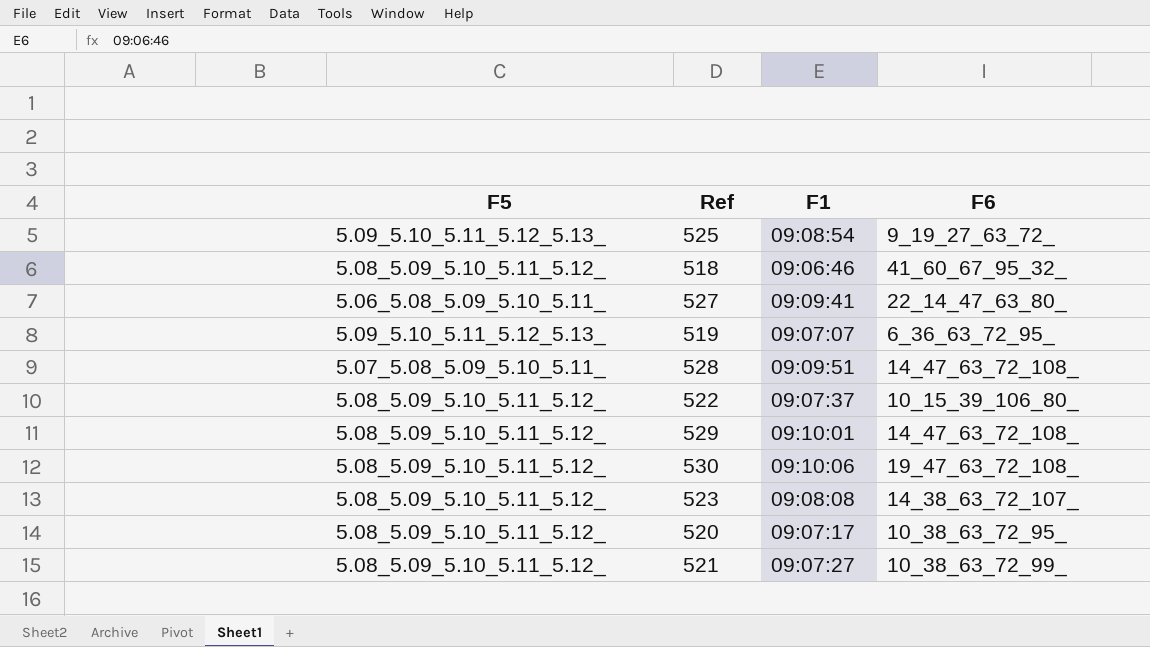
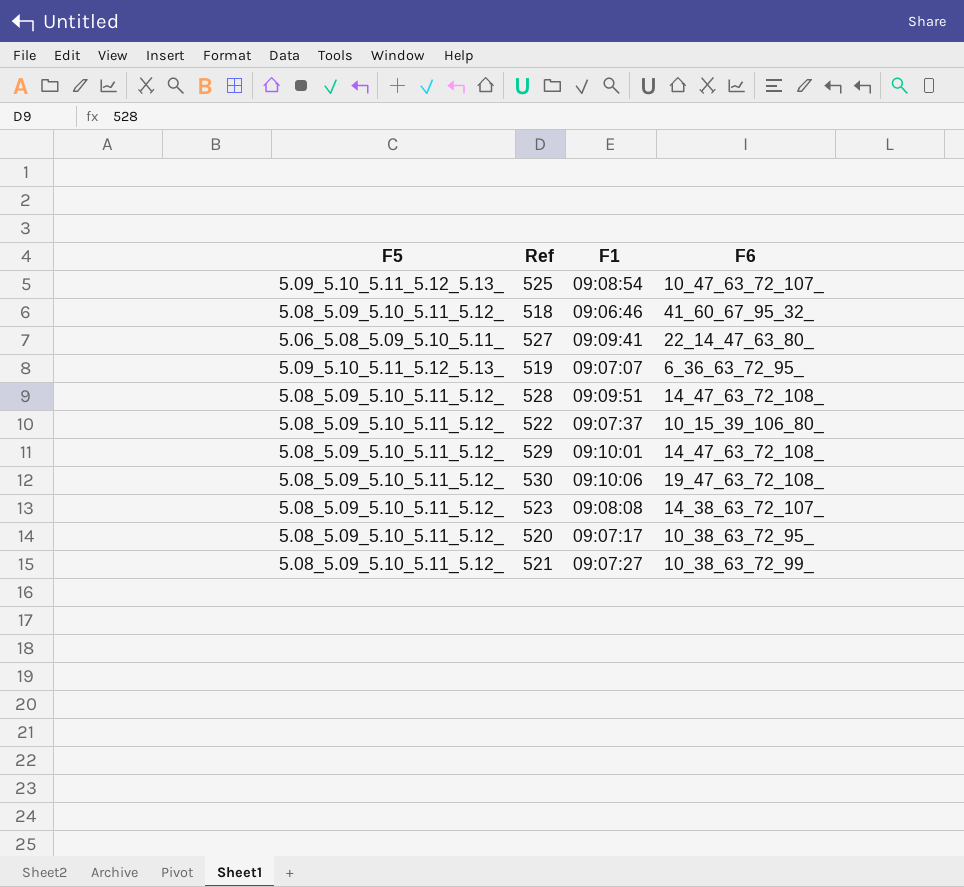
525 | F6: 9_19_27_63_72_ -> 10_47_63_72_107_
528 | F5: 5.07_5.08_5.09_5.10_5.11_ -> 5.08_5.09_5.10_5.11_5.12_

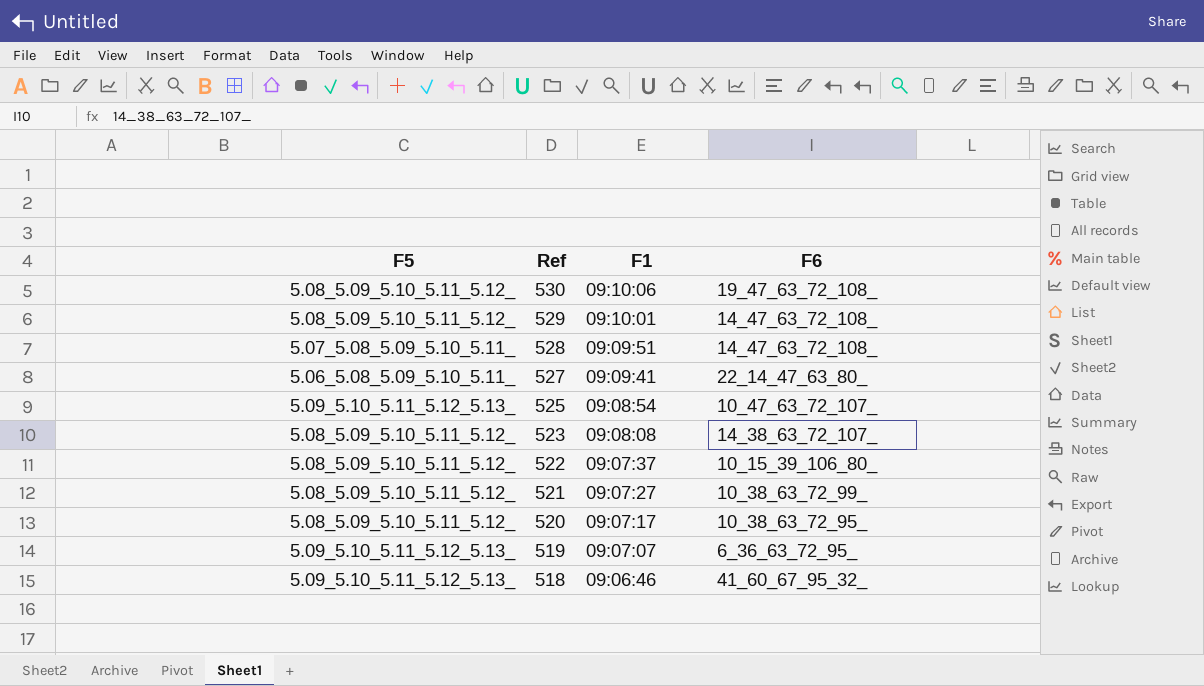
row order: none -> Ref descending
528 | F5: 5.08_5.09_5.10_5.11_5.12_ -> 5.07_5.08_5.09_5.10_5.11_
518 | F5: 5.08_5.09_5.10_5.11_5.12_ -> 5.09_5.10_5.11_5.12_5.13_

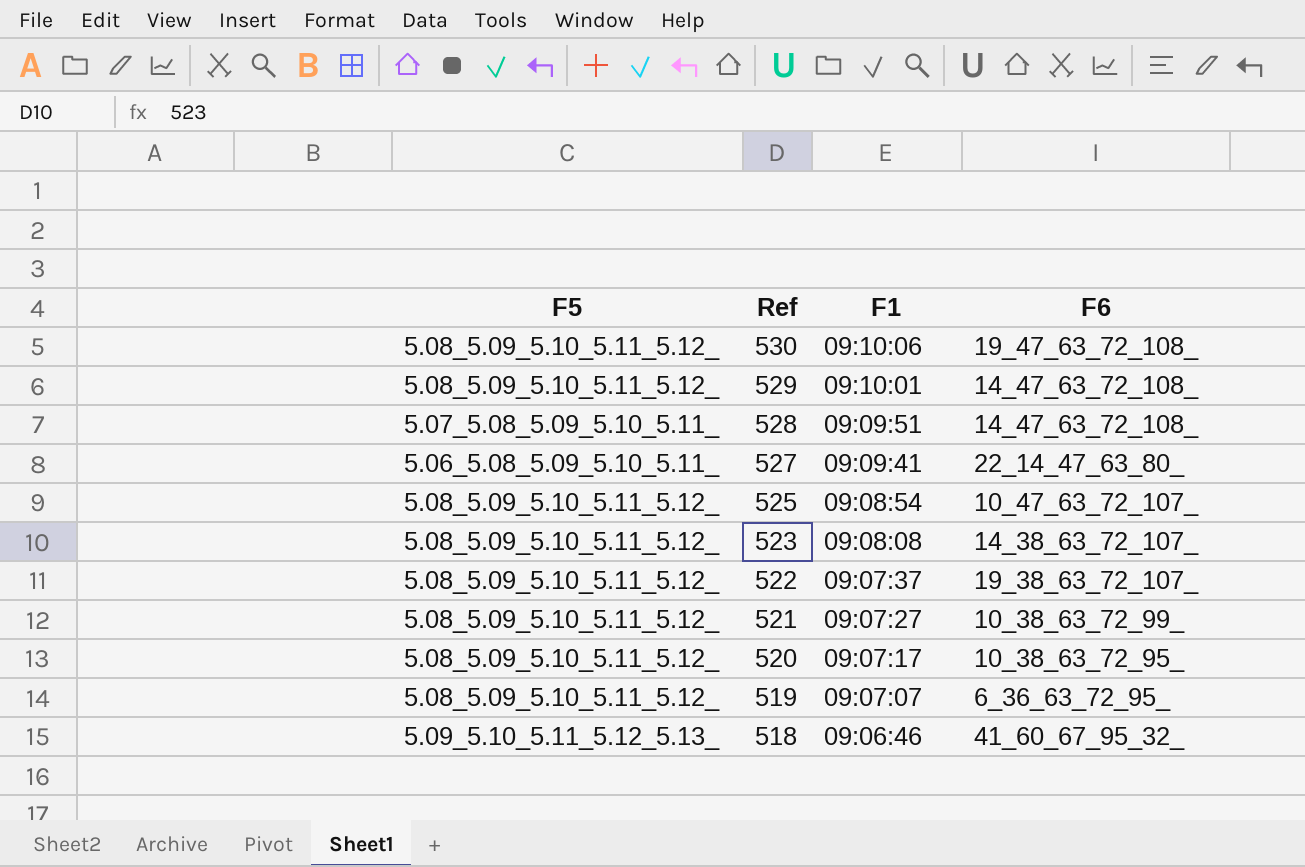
525 | F5: 5.09_5.10_5.11_5.12_5.13_ -> 5.08_5.09_5.10_5.11_5.12_
522 | F6: 10_15_39_106_80_ -> 19_38_63_72_107_
519 | F5: 5.09_5.10_5.11_5.12_5.13_ -> 5.08_5.09_5.10_5.11_5.12_

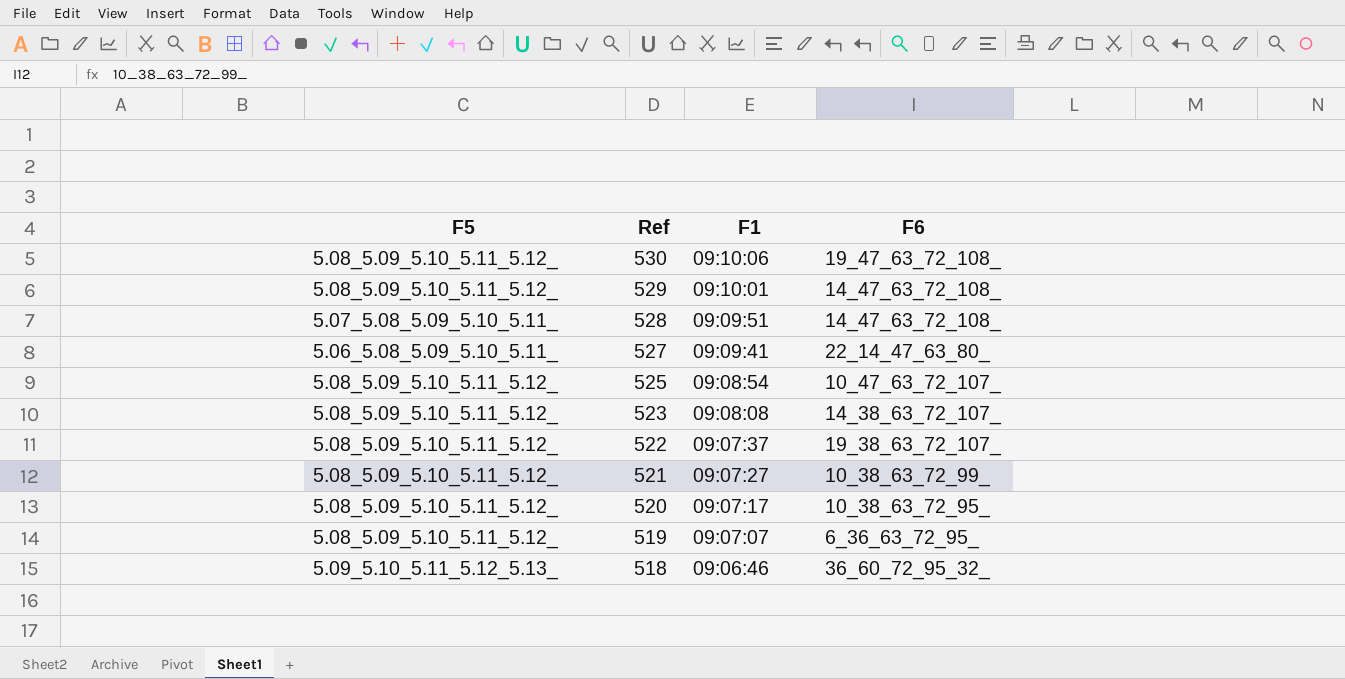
518 | F6: 41_60_67_95_32_ -> 36_60_72_95_32_

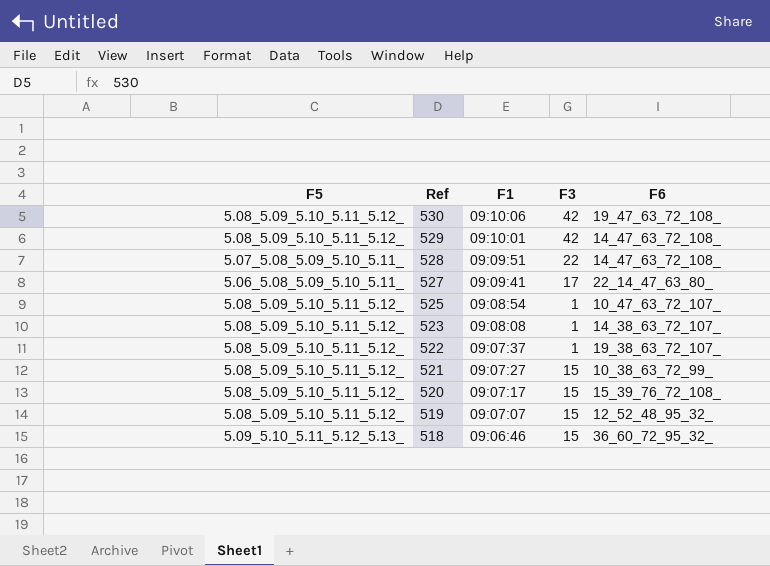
column F3 | position: none -> 4
520 | F6: 10_38_63_72_95_ -> 15_39_76_72_108_
519 | F6: 6_36_63_72_95_ -> 12_52_48_95_32_

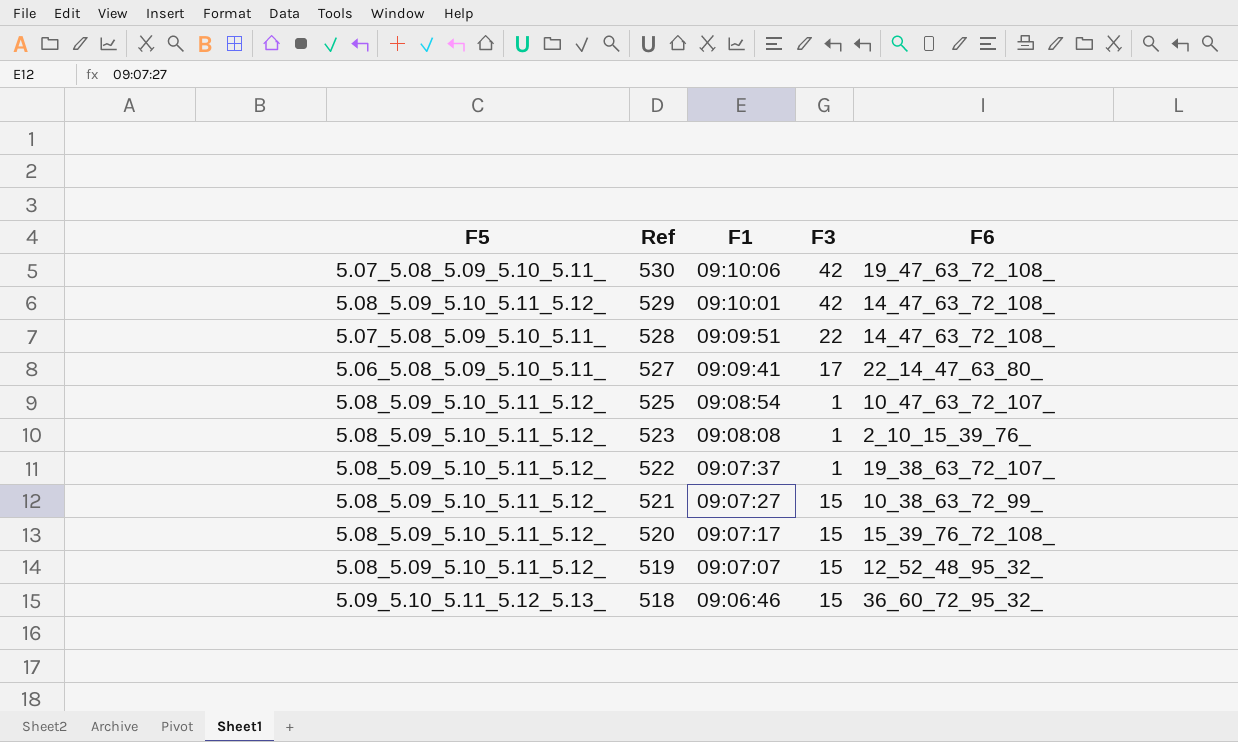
530 | F5: 5.08_5.09_5.10_5.11_5.12_ -> 5.07_5.08_5.09_5.10_5.11_
523 | F6: 14_38_63_72_107_ -> 2_10_15_39_76_

